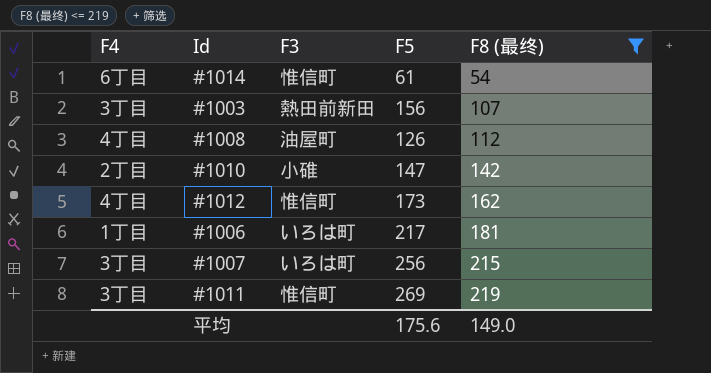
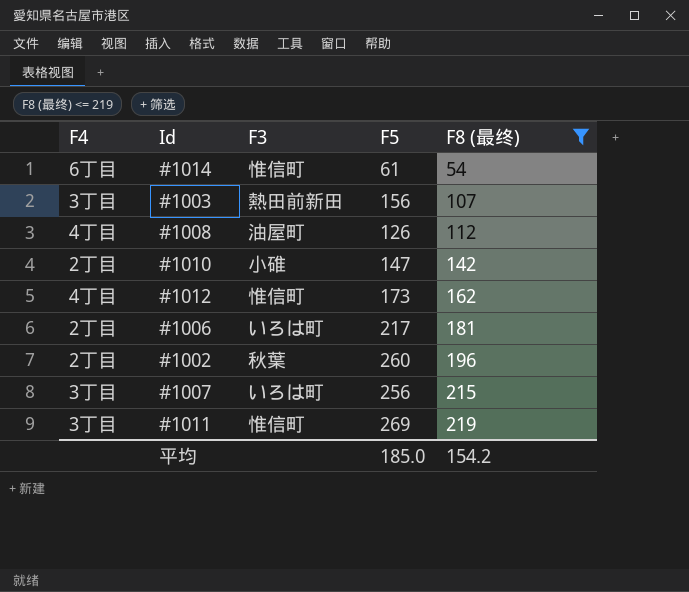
#1006 | F4: 1丁目 -> 2丁目
row #1002: none -> 2丁目 | 秋葉 | 260 | 196
平均 | F5: 175.6 -> 185.0
平均 | F8 (最终): 149.0 -> 154.2

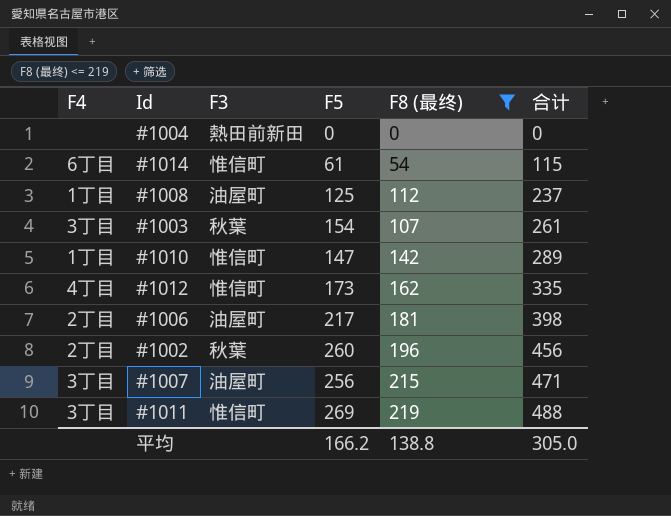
row order: F8 (最终) ascending -> 合计 ascending
column 合计 | formula: none -> [F5] + [F8 (最终)]
row #1004: none -> none | 熱田前新田 | 0 | 0 | 0
#1008 | F4: 4丁目 -> 1丁目
#1008 | F5: 126 -> 125
#1003 | F3: 熱田前新田 -> 秋葉
#1003 | F5: 156 -> 154
#1010 | F4: 2丁目 -> 1丁目
#1010 | F3: 小碓 -> 惟信町
#1006 | F3: いろは町 -> 油屋町
#1007 | F3: いろは町 -> 油屋町
平均 | F5: 185.0 -> 166.2
平均 | F8 (最终): 154.2 -> 138.8

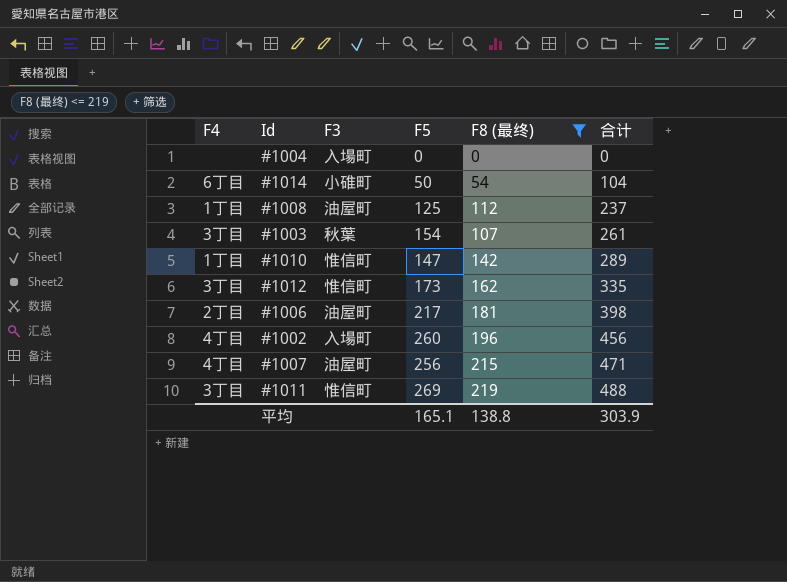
#1004 | F3: 熱田前新田 -> 入場町
#1014 | F3: 惟信町 -> 小碓町
#1014 | F5: 61 -> 50
#1014 | 合计: 115 -> 104
#1012 | F4: 4丁目 -> 3丁目
#1002 | F4: 2丁目 -> 4丁目
#1002 | F3: 秋葉 -> 入場町
#1007 | F4: 3丁目 -> 4丁目
平均 | F5: 166.2 -> 165.1
平均 | 合计: 305.0 -> 303.9

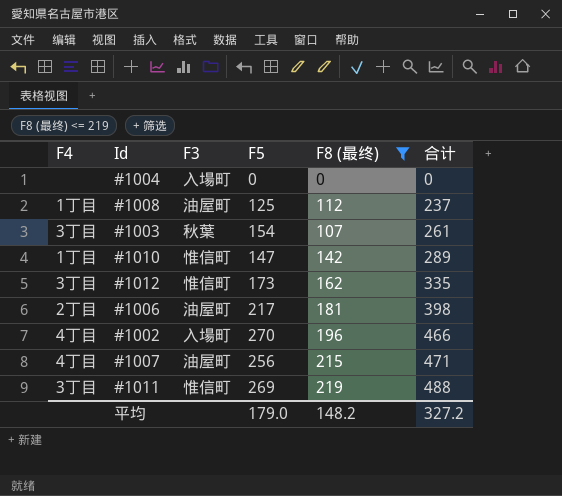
row #1014: 6丁目 | 小碓町 | 50 | 54 | 104 -> none
#1002 | F5: 260 -> 270
#1002 | 合计: 456 -> 466
平均 | F5: 165.1 -> 179.0
平均 | F8 (最终): 138.8 -> 148.2
平均 | 合计: 303.9 -> 327.2

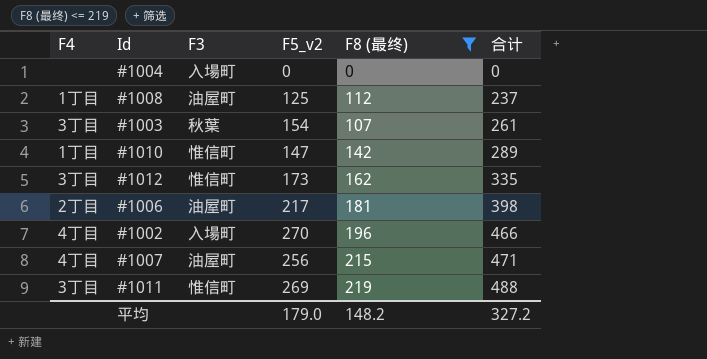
column name: F5 -> F5_v2

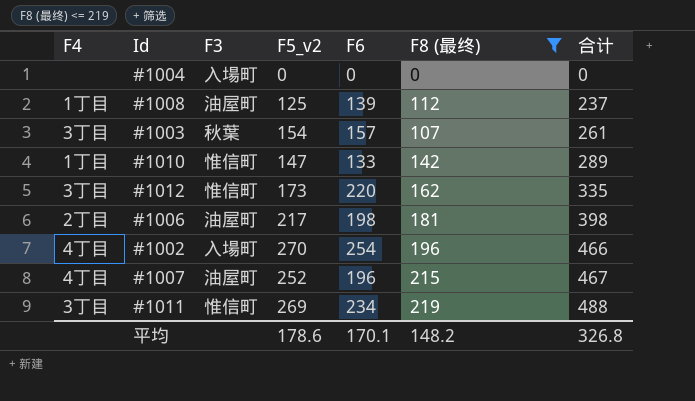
column F6 | position: none -> 5
#1007 | F5_v2: 256 -> 252
#1007 | 合计: 471 -> 467
平均 | F5_v2: 179.0 -> 178.6
平均 | 合计: 327.2 -> 326.8

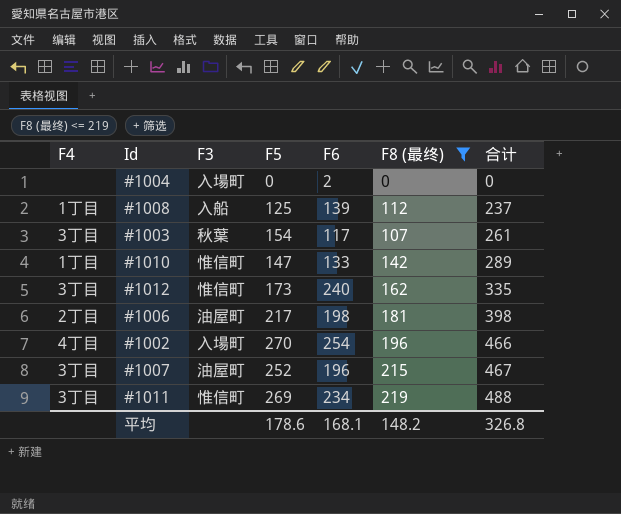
column name: F5_v2 -> F5
#1004 | F6: 0 -> 2
#1008 | F3: 油屋町 -> 入船
#1003 | F6: 157 -> 117
#1012 | F6: 220 -> 240
#1007 | F4: 4丁目 -> 3丁目
平均 | F6: 170.1 -> 168.1

